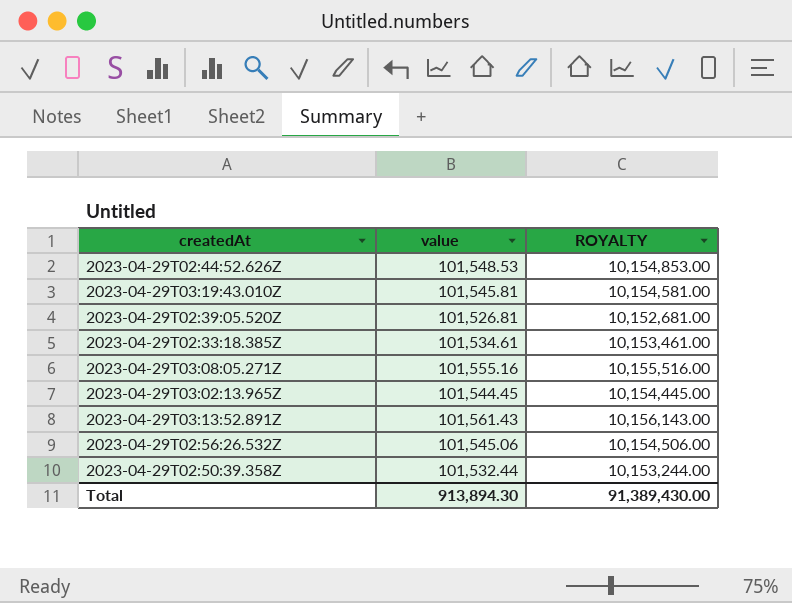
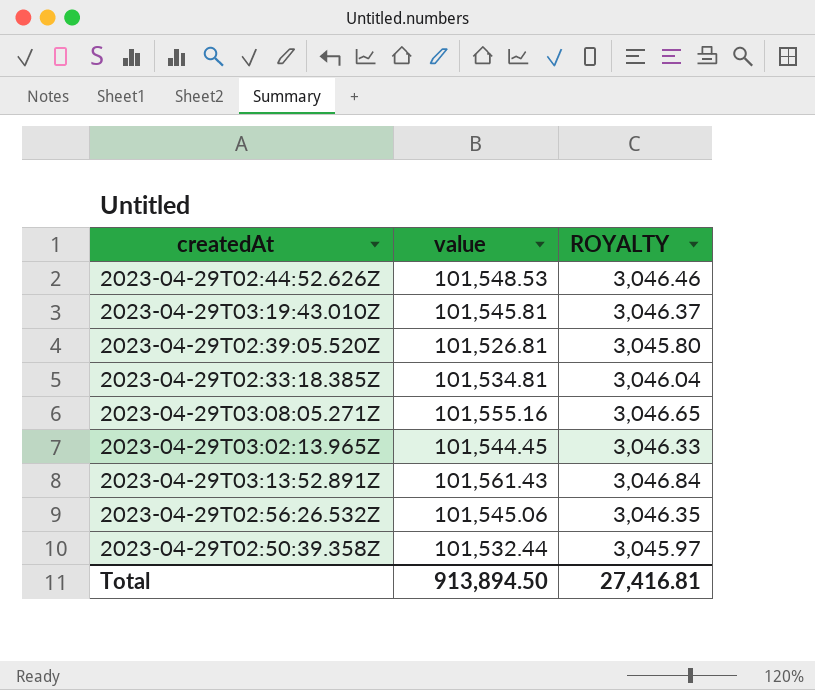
column ROYALTY | formula: [value] * 100 -> [value] * 0.03
2023-04-29T02:33:18.385Z | value: 101,534.61 -> 101,534.81
Total | value: 913,894.30 -> 913,894.50
Total | ROYALTY: 91,389,430.00 -> 27,416.81

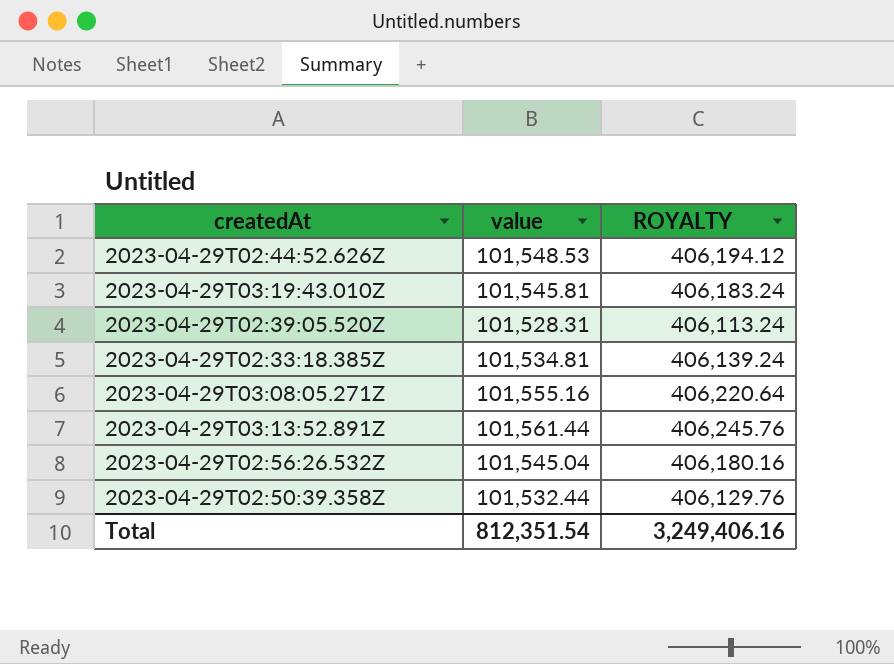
column ROYALTY | formula: [value] * 0.03 -> [value] * 4
row 2023-04-29T03:02:13.965Z: 101,544.45 | 3,046.33 -> none
2023-04-29T02:39:05.520Z | value: 101,526.81 -> 101,528.31
2023-04-29T03:13:52.891Z | value: 101,561.43 -> 101,561.44
2023-04-29T02:56:26.532Z | value: 101,545.06 -> 101,545.04
Total | value: 913,894.50 -> 812,351.54
Total | ROYALTY: 27,416.81 -> 3,249,406.16

